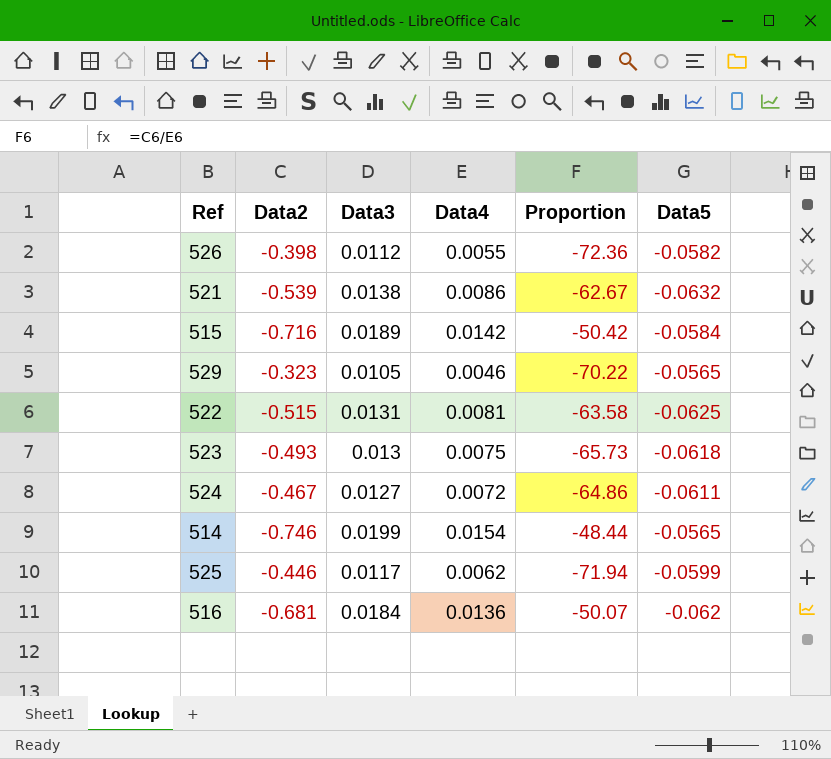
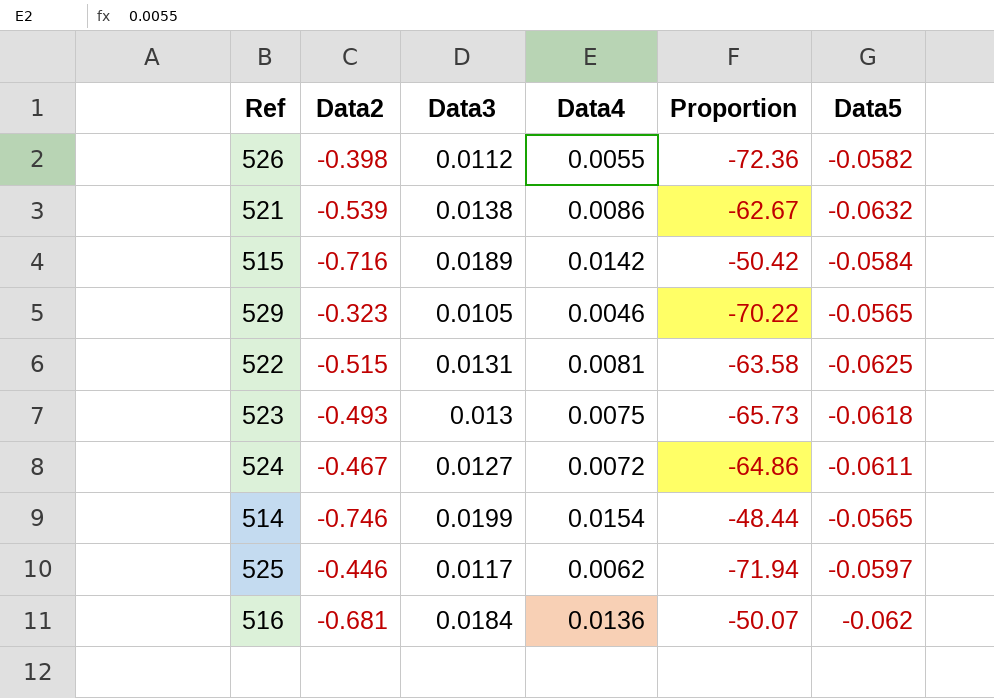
525 | Data5: -0.0599 -> -0.0597

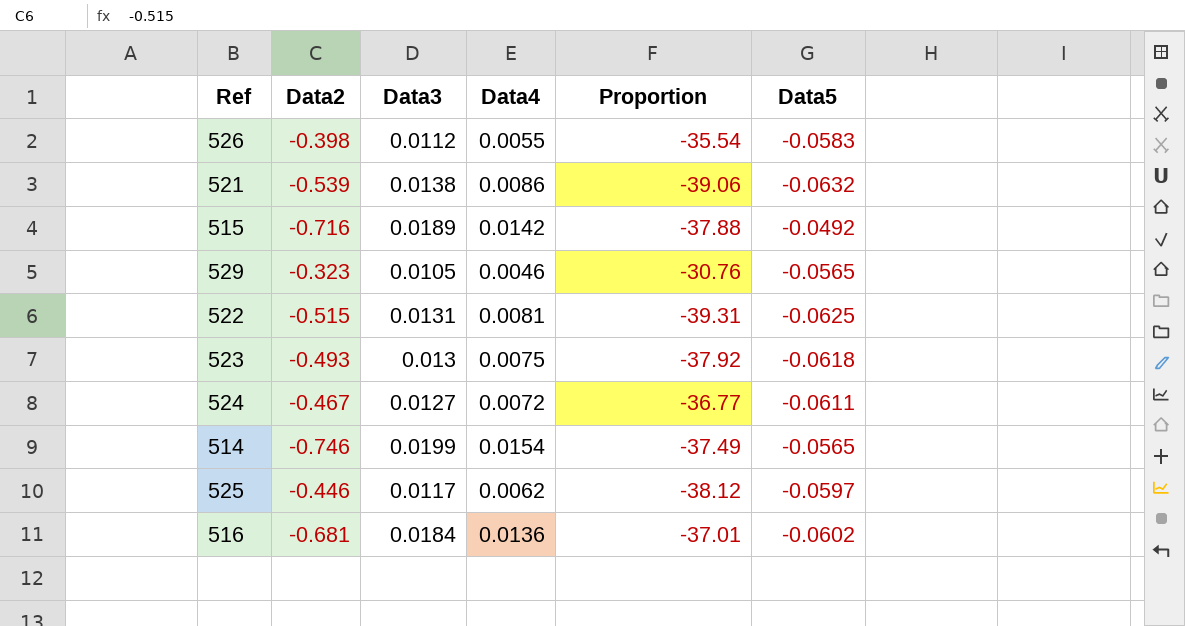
column Proportion | formula: [Data2] / [Data4] -> [Data2] / [Data3]
526 | Data5: -0.0582 -> -0.0583
515 | Data5: -0.0584 -> -0.0492
516 | Data5: -0.062 -> -0.0602

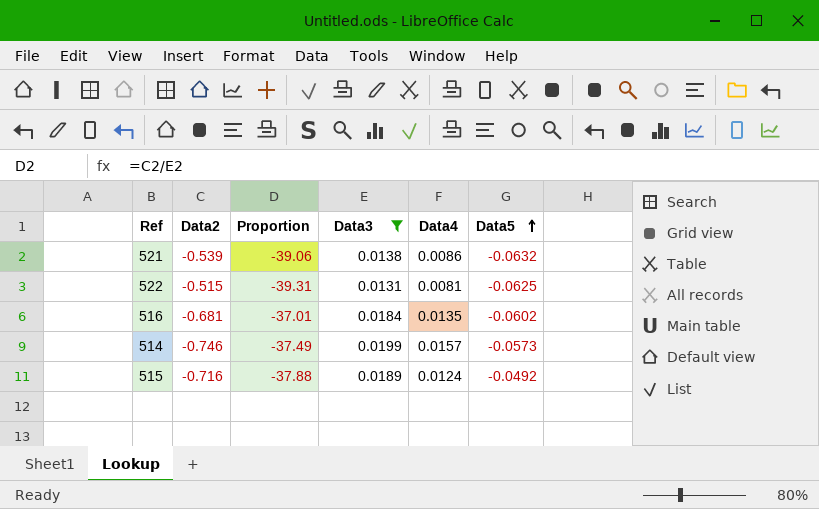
filter: none -> Data3 >= 0.0131
row order: none -> Data5 ascending
column Proportion | position: 5 -> 3
516 | Data4: 0.0136 -> 0.0135
514 | Data4: 0.0154 -> 0.0157
514 | Data5: -0.0565 -> -0.0573
515 | Data4: 0.0142 -> 0.0124

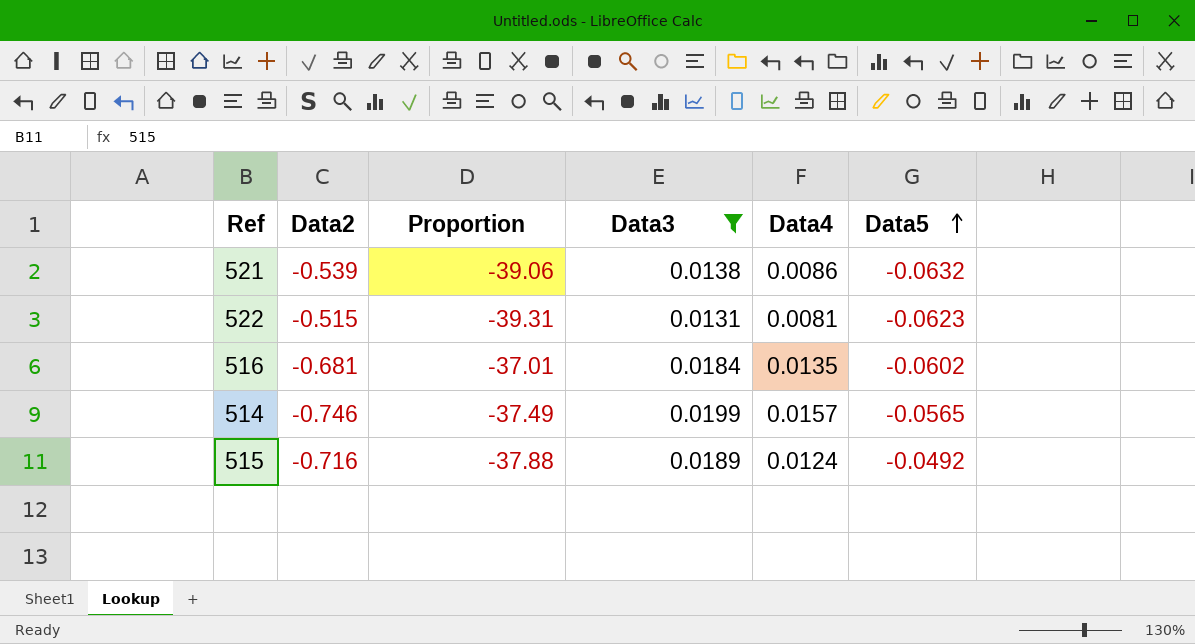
522 | Data5: -0.0625 -> -0.0623
514 | Data5: -0.0573 -> -0.0565

